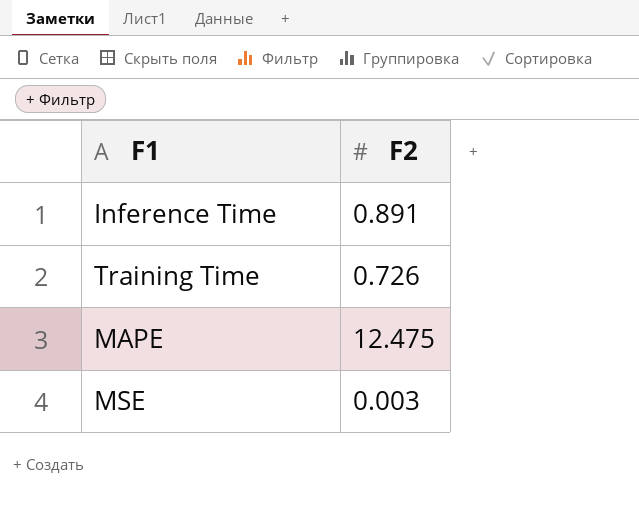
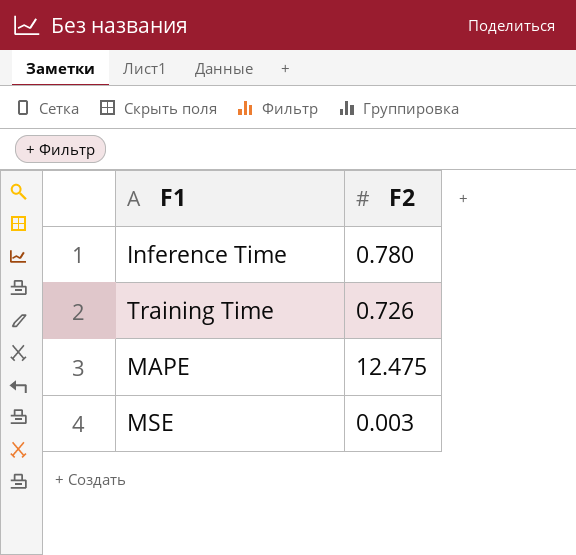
Inference Time | F2: 0.891 -> 0.780

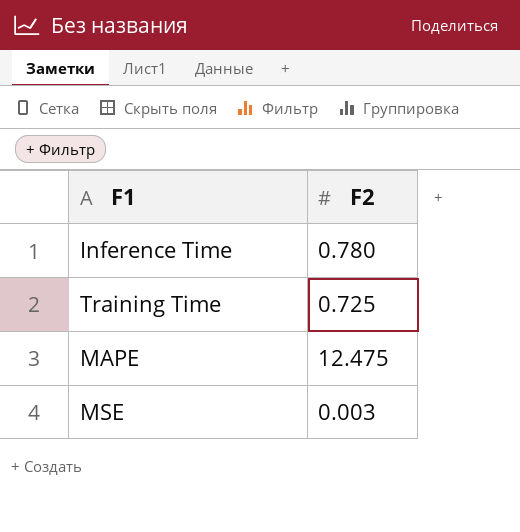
Training Time | F2: 0.726 -> 0.725

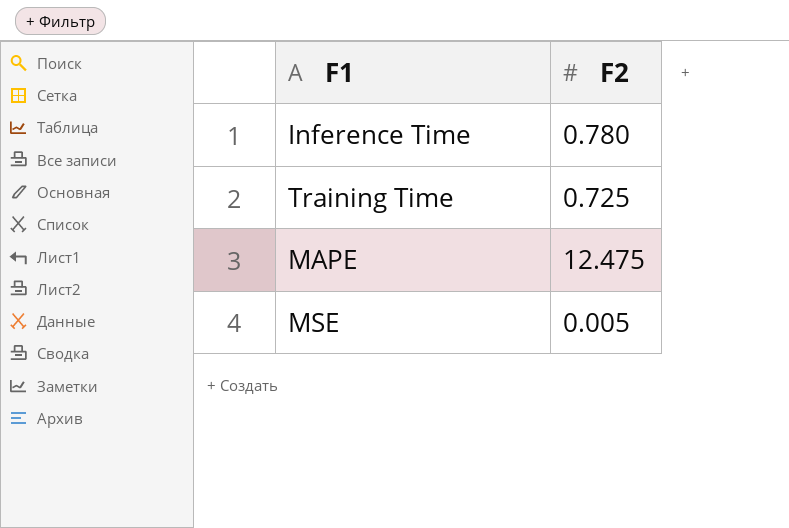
MSE | F2: 0.003 -> 0.005

